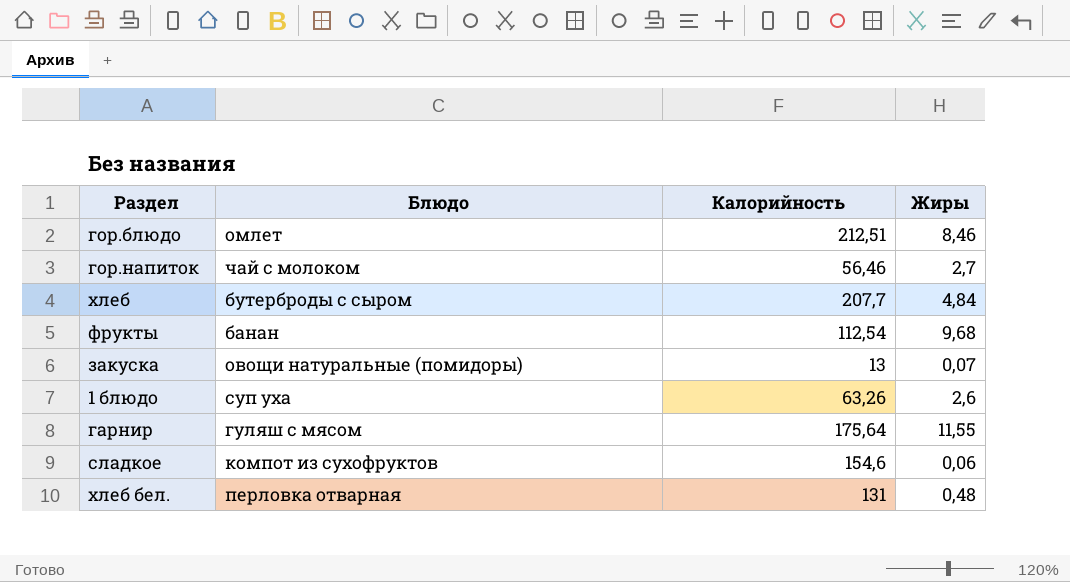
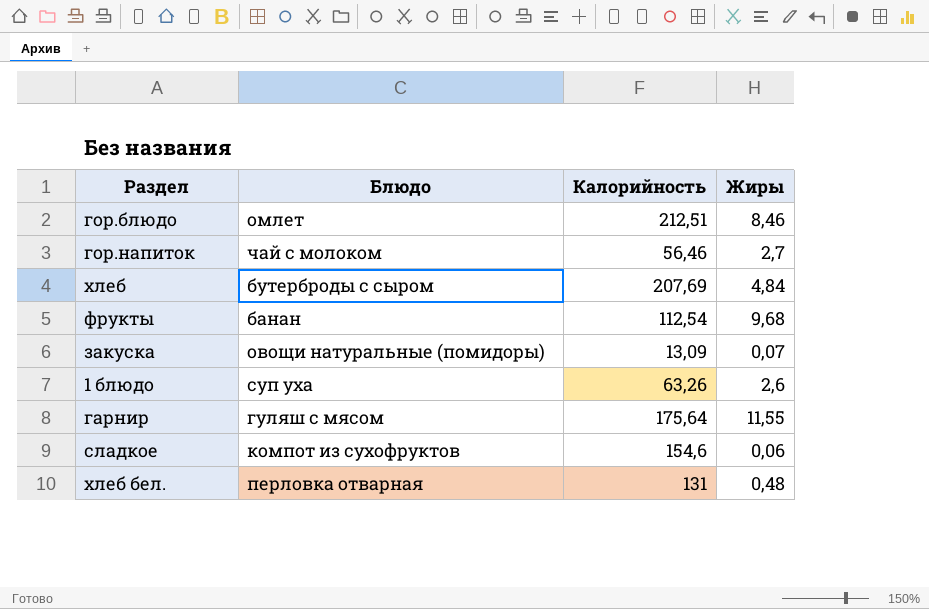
хлеб | Калорийность: 207,7 -> 207,69
закуска | Калорийность: 13 -> 13,09

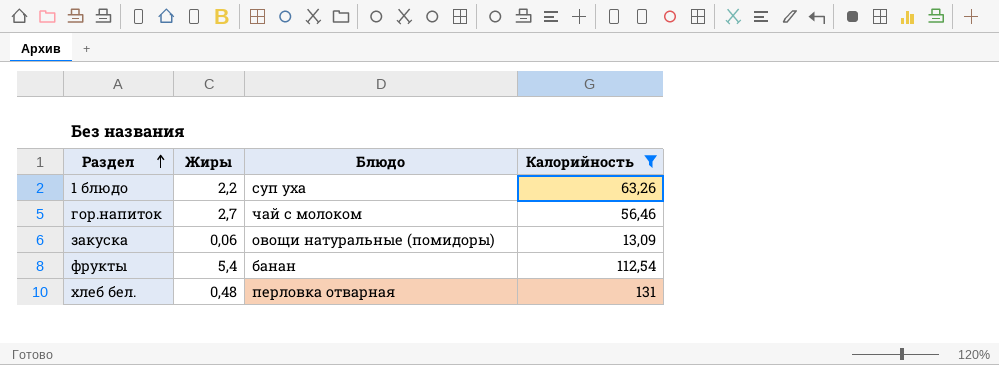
filter: none -> Калорийность <= 131
row order: none -> Раздел ascending
column Жиры | position: 4 -> 2
1 блюдо | Жиры: 2,6 -> 2,2
закуска | Жиры: 0,07 -> 0,06
фрукты | Жиры: 9,68 -> 5,4

